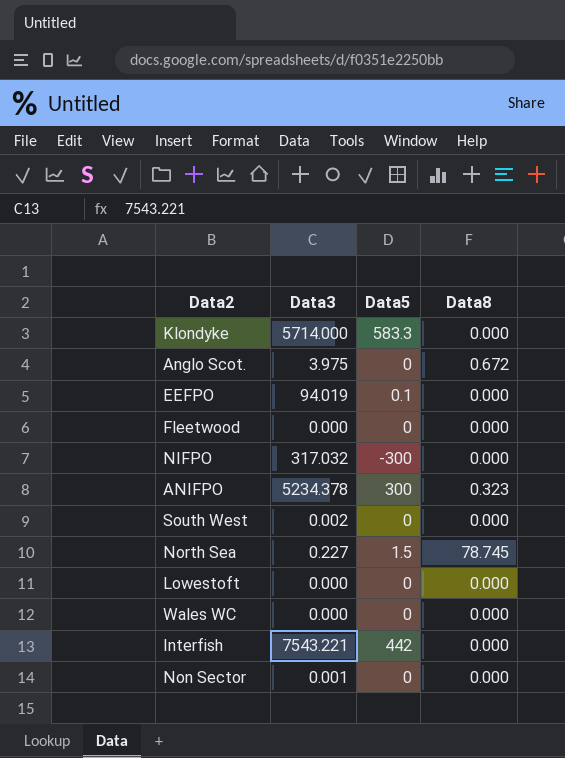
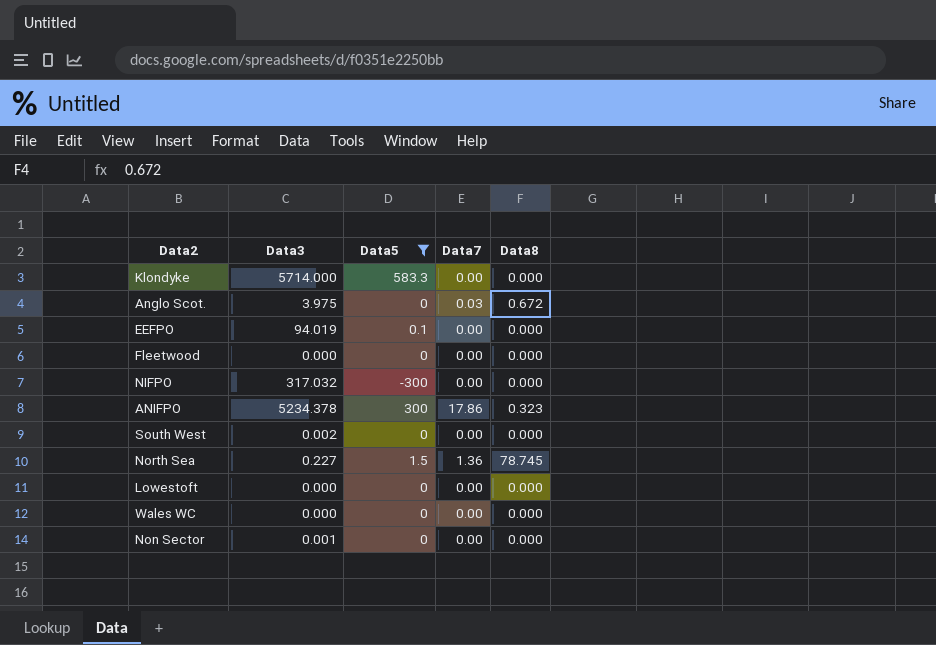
filter: none -> Data5 != 442
column Data7 | position: none -> 4

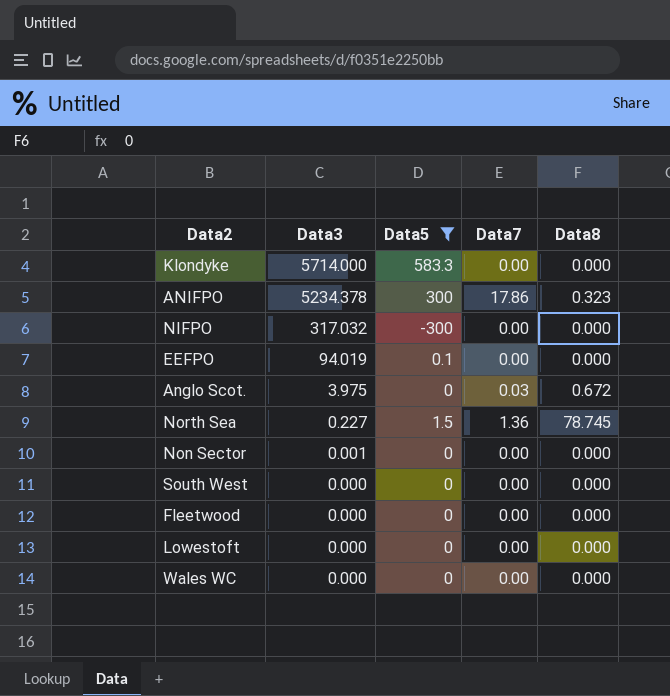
row order: none -> Data3 descending
South West | Data3: 0.002 -> 0.000

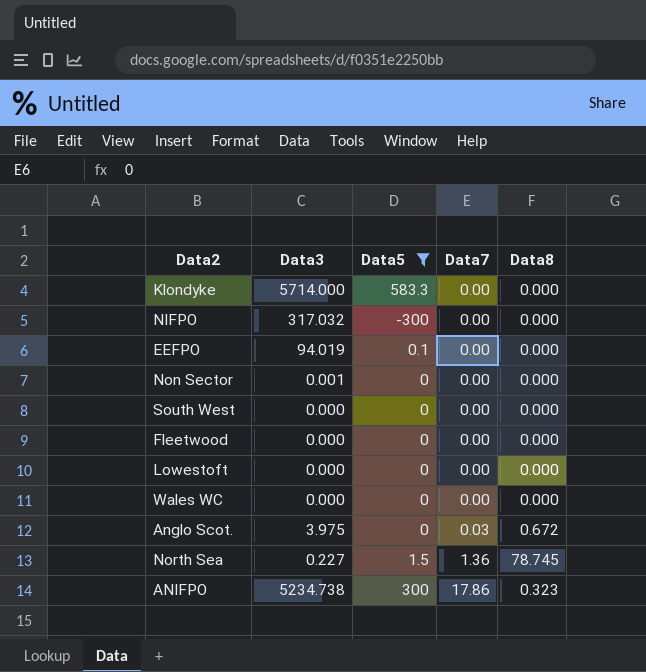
row order: Data3 descending -> Data7 ascending
ANIFPO | Data3: 5234.378 -> 5234.738

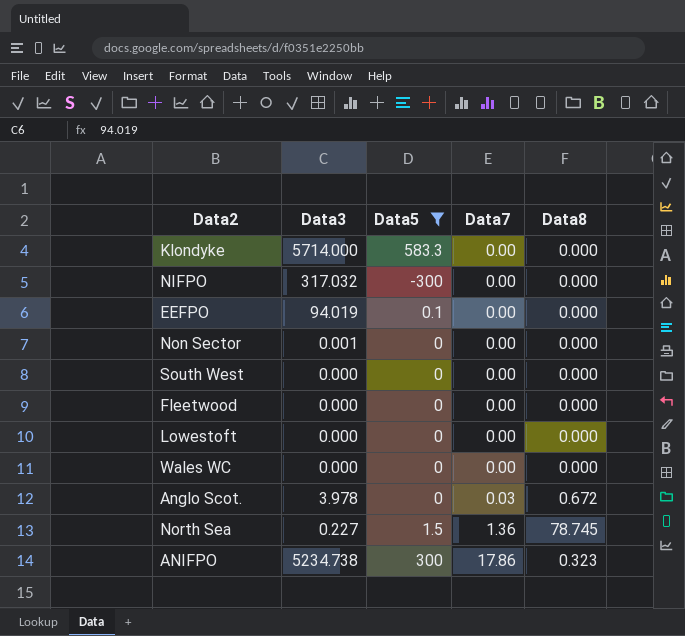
Anglo Scot. | Data3: 3.975 -> 3.978

